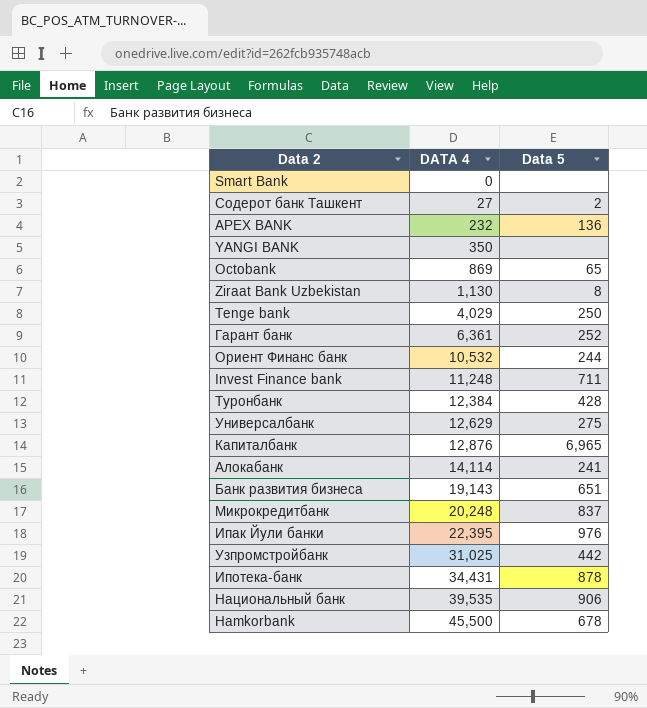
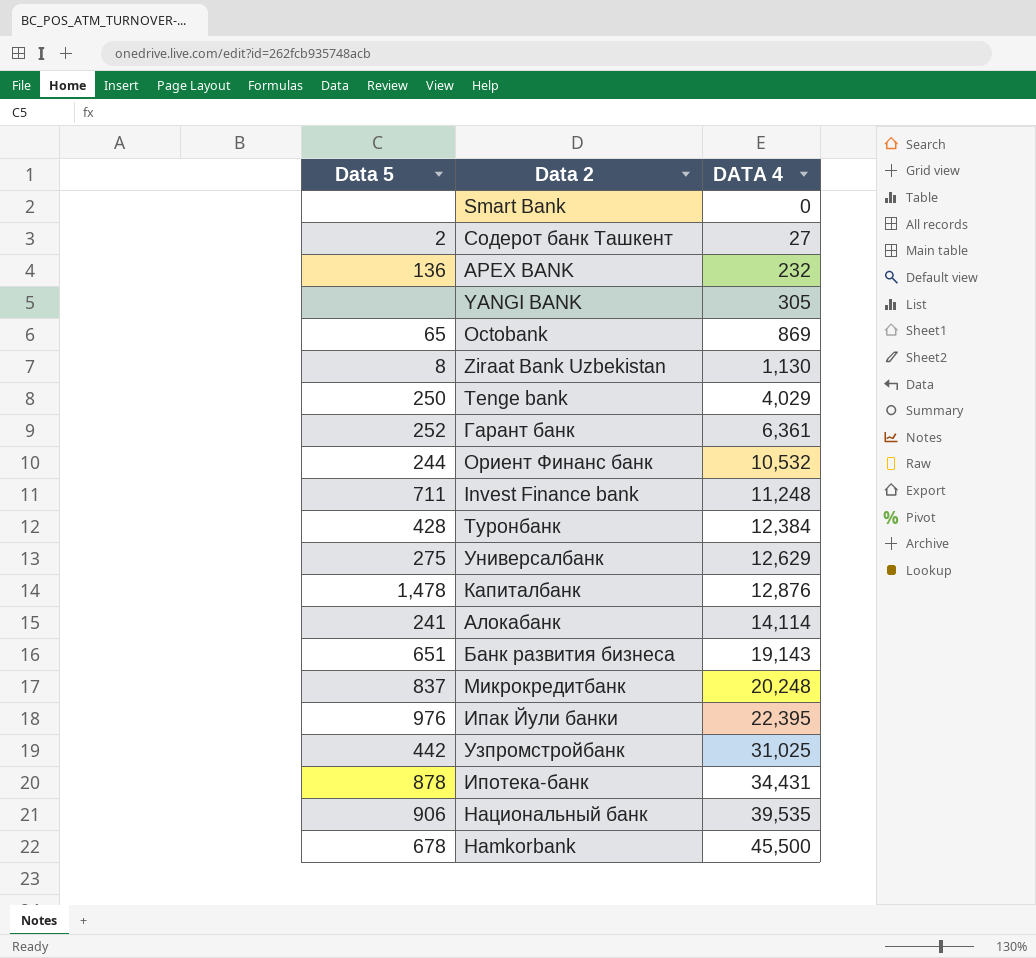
column Data 5 | position: 3 -> 1
YANGI BANK | DATA 4: 350 -> 305
Капиталбанк | Data 5: 6,965 -> 1,478

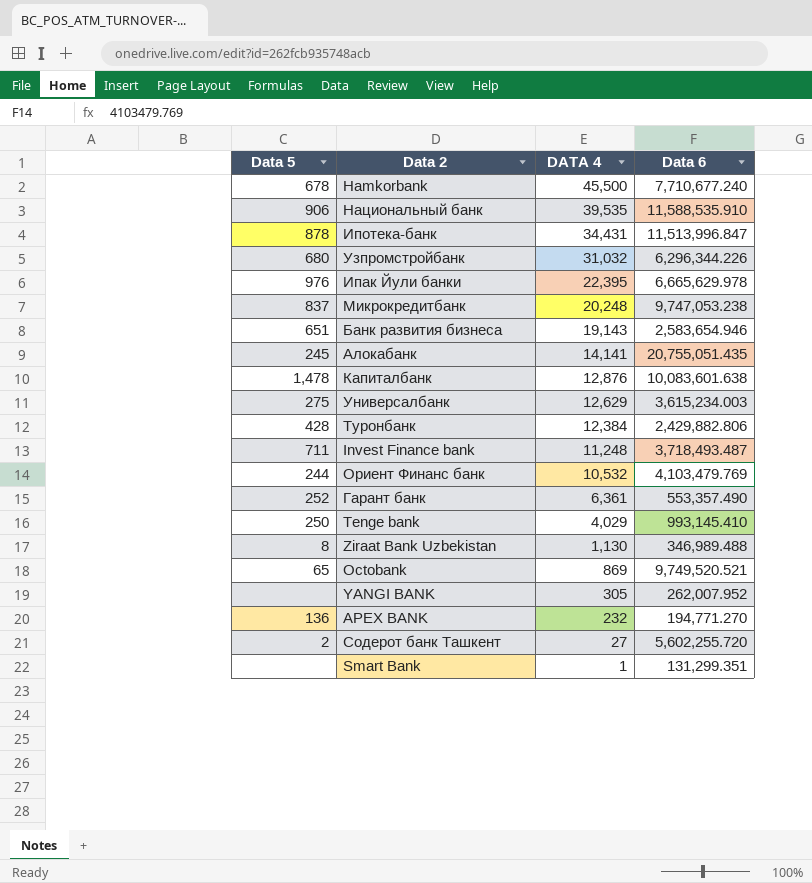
row order: DATA 4 ascending -> DATA 4 descending
column Data 6 | position: none -> 4
Узпромстройбанк | Data 5: 442 -> 680
Узпромстройбанк | DATA 4: 31,025 -> 31,032
Алокабанк | Data 5: 241 -> 245
Алокабанк | DATA 4: 14,114 -> 14,141
Smart Bank | DATA 4: 0 -> 1

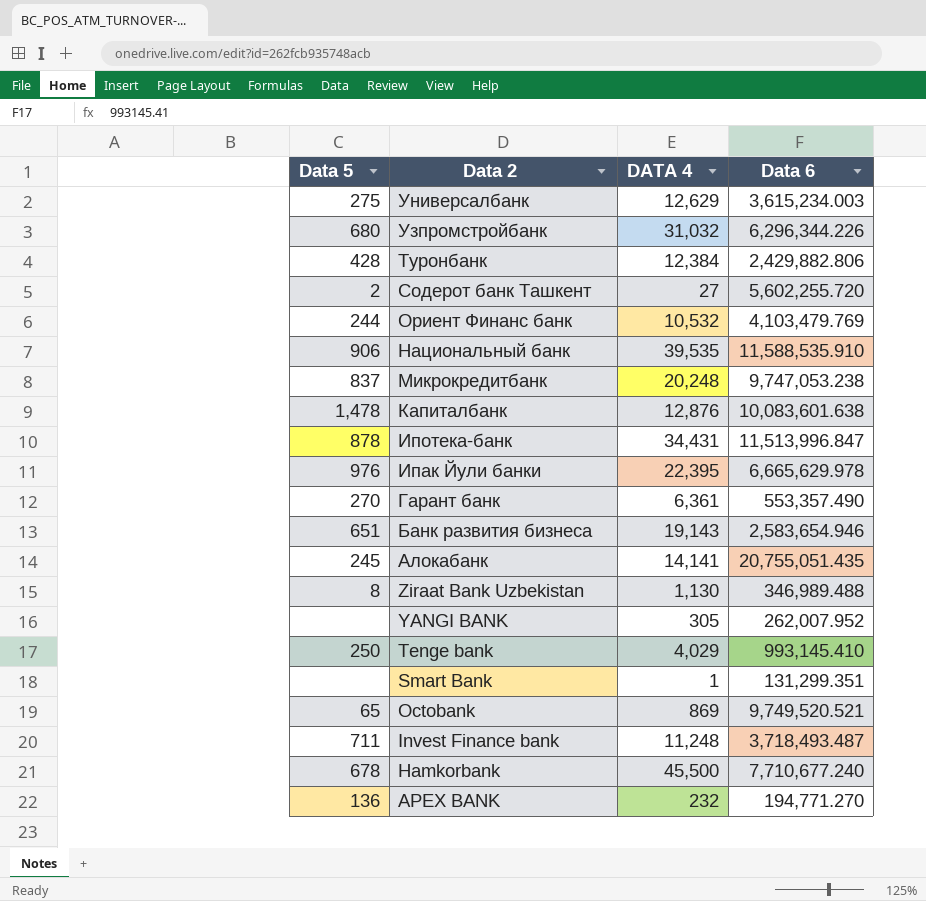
row order: DATA 4 descending -> Data 2 descending
Гарант банк | Data 5: 252 -> 270

